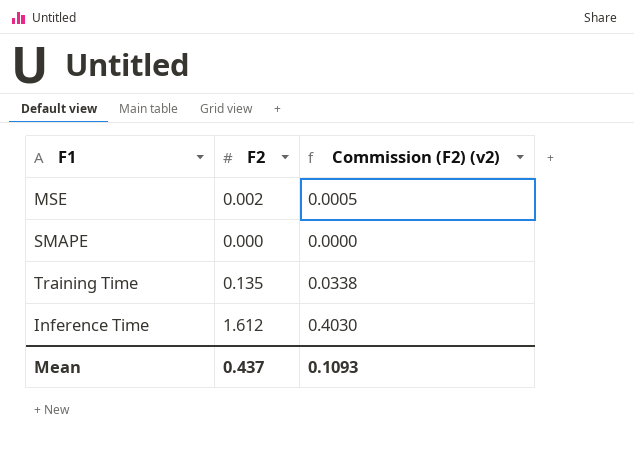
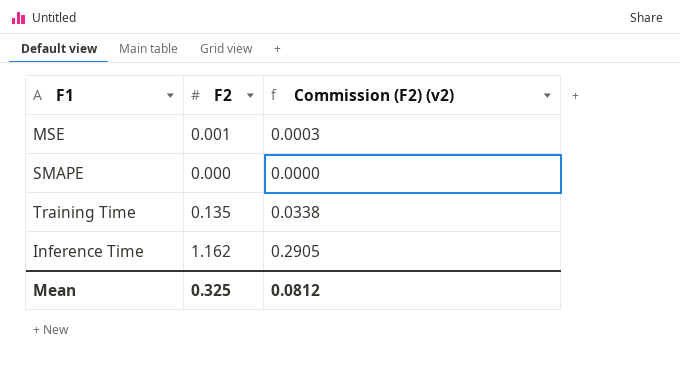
MSE | F2: 0.002 -> 0.001
MSE | Commission (F2) (v2): 0.0005 -> 0.0003
Inference Time | F2: 1.612 -> 1.162
Inference Time | Commission (F2) (v2): 0.4030 -> 0.2905
Mean | F2: 0.437 -> 0.325
Mean | Commission (F2) (v2): 0.1093 -> 0.0812

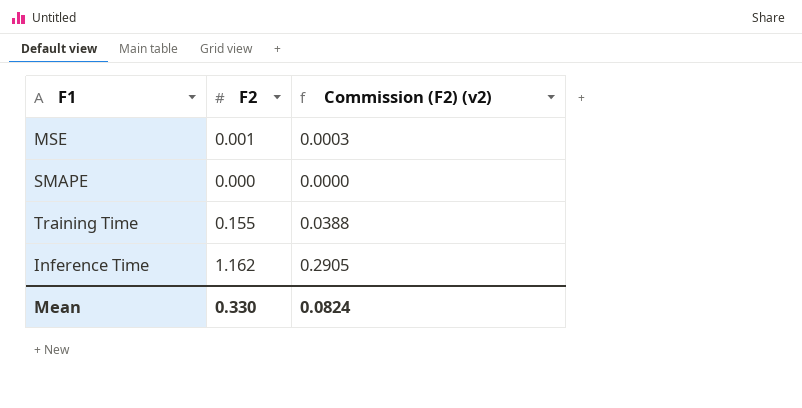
Training Time | F2: 0.135 -> 0.155
Training Time | Commission (F2) (v2): 0.0338 -> 0.0388
Mean | F2: 0.325 -> 0.330
Mean | Commission (F2) (v2): 0.0812 -> 0.0824

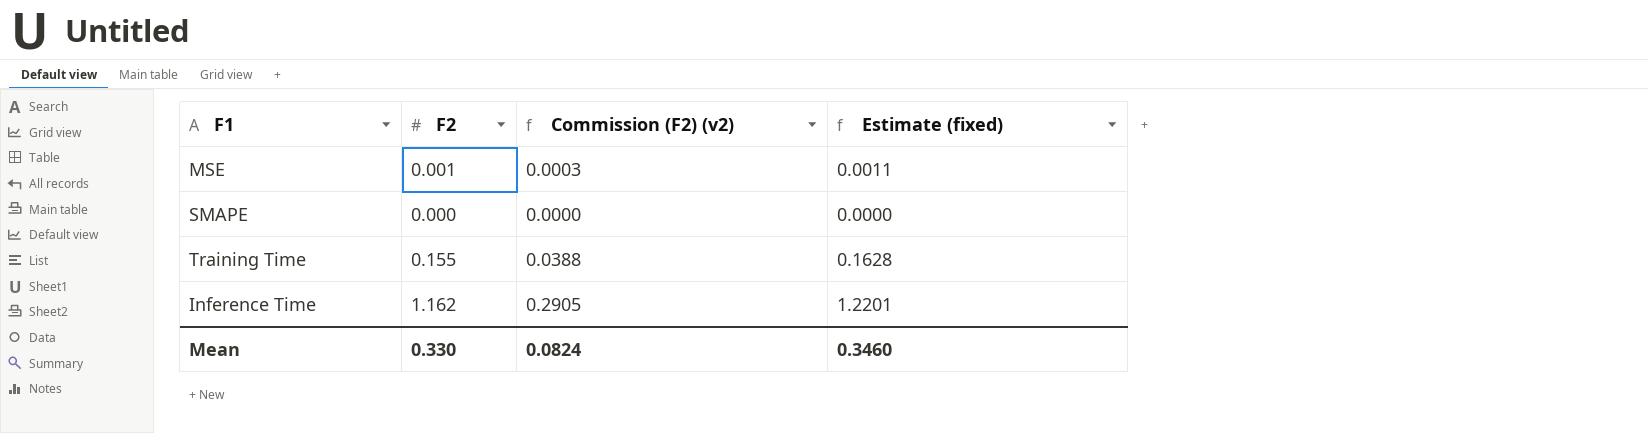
column Estimate (fixed) | formula: none -> [F2] * 1.05

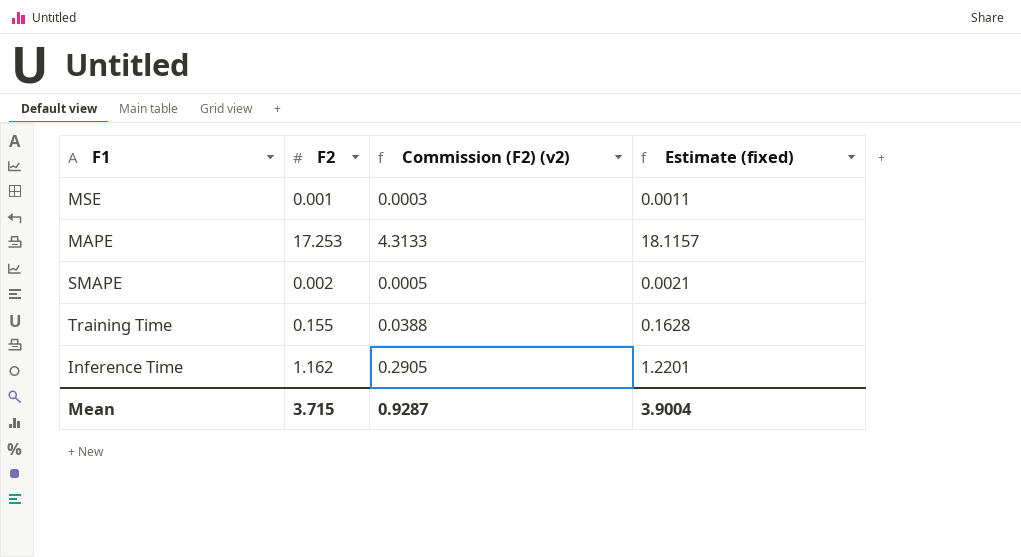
row MAPE: none -> 17.253 | 4.3133 | 18.1157
SMAPE | F2: 0.000 -> 0.002
SMAPE | Commission (F2) (v2): 0.0000 -> 0.0005
SMAPE | Estimate (fixed): 0.0000 -> 0.0021
Mean | F2: 0.330 -> 3.715
Mean | Commission (F2) (v2): 0.0824 -> 0.9287
Mean | Estimate (fixed): 0.3460 -> 3.9004

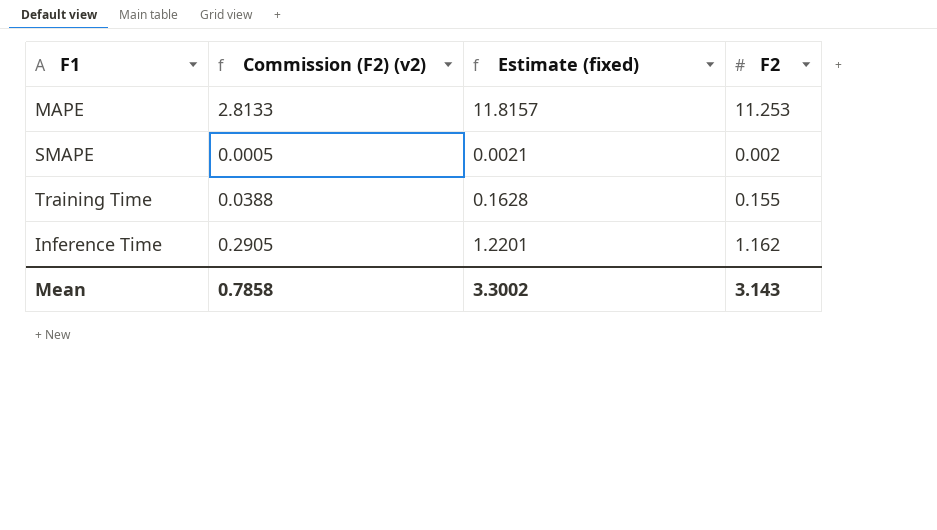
column F2 | position: 2 -> 4
row MSE: 0.001 | 0.0003 | 0.0011 -> none
MAPE | Commission (F2) (v2): 4.3133 -> 2.8133
MAPE | Estimate (fixed): 18.1157 -> 11.8157
MAPE | F2: 17.253 -> 11.253
Mean | Commission (F2) (v2): 0.9287 -> 0.7858
Mean | Estimate (fixed): 3.9004 -> 3.3002
Mean | F2: 3.715 -> 3.143

